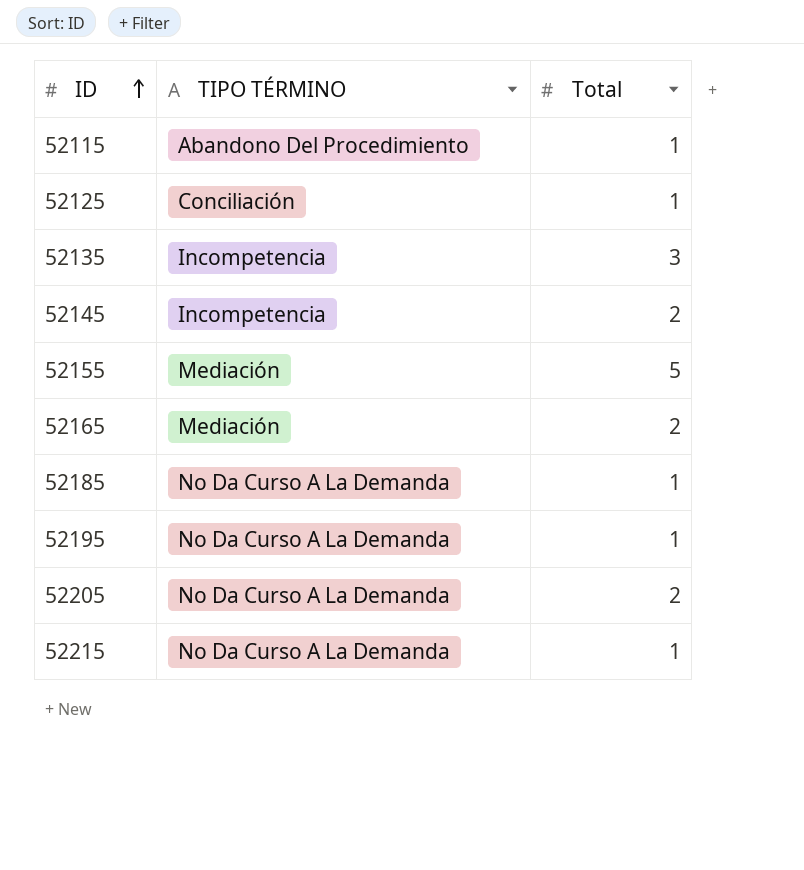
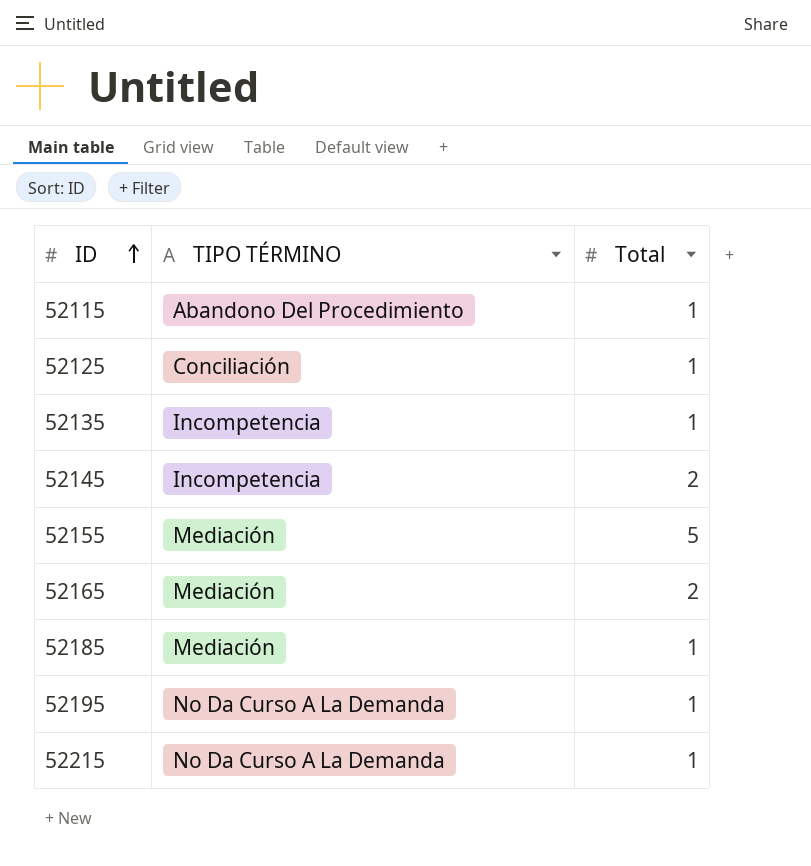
row 52205: No Da Curso A La Demanda | 2 -> none
52135 | Total: 3 -> 1
52185 | TIPO TÉRMINO: No Da Curso A La Demanda -> Mediación

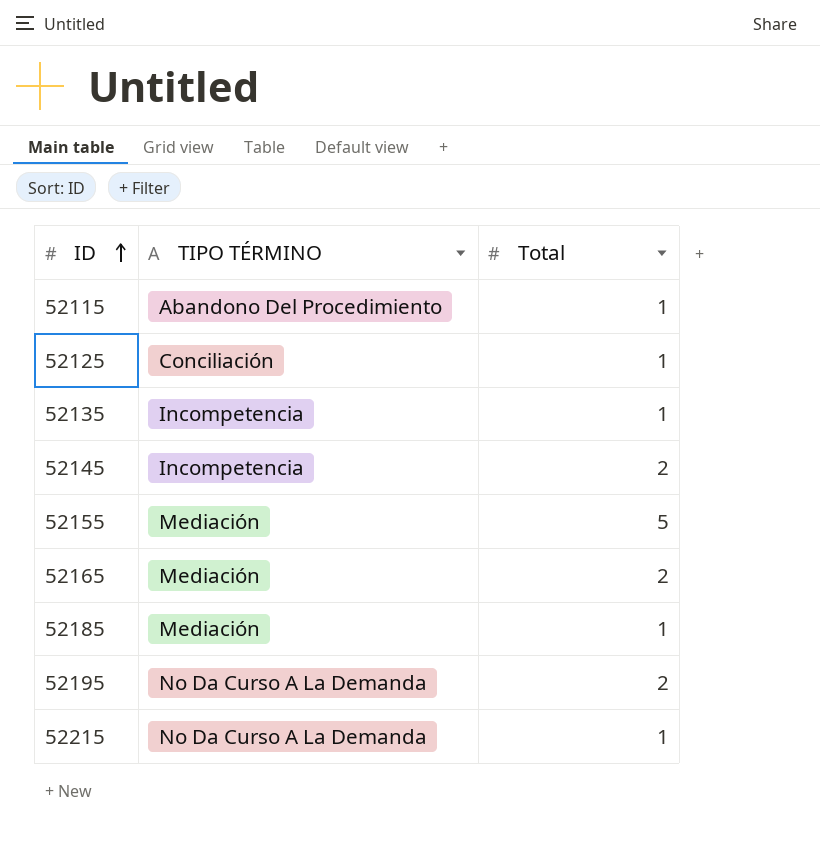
52195 | Total: 1 -> 2

